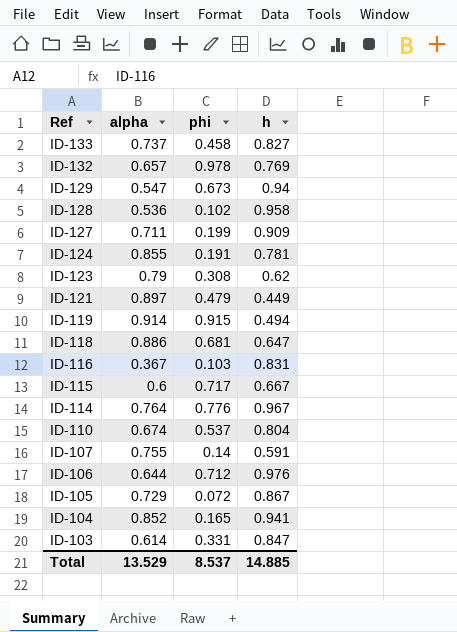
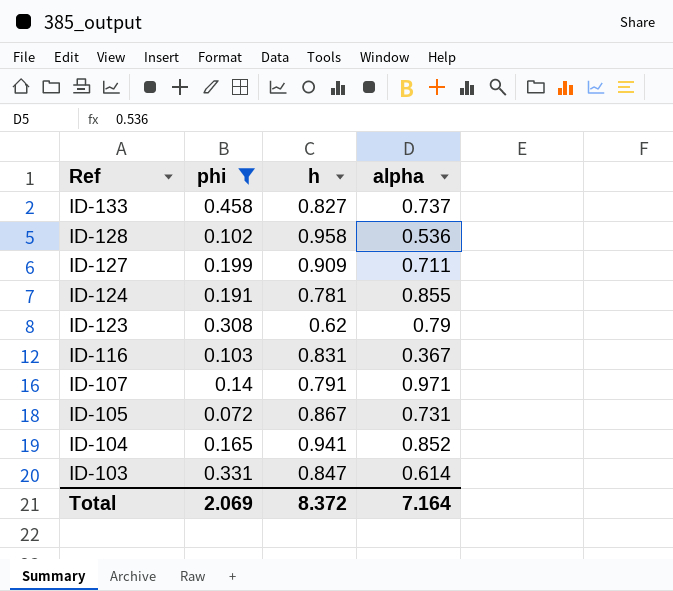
filter: none -> phi <= 0.458
column alpha | position: 2 -> 4
ID-107 | h: 0.591 -> 0.791
ID-107 | alpha: 0.755 -> 0.971
ID-105 | alpha: 0.729 -> 0.731
Total | phi: 8.537 -> 2.069
Total | h: 14.885 -> 8.372
Total | alpha: 13.529 -> 7.164

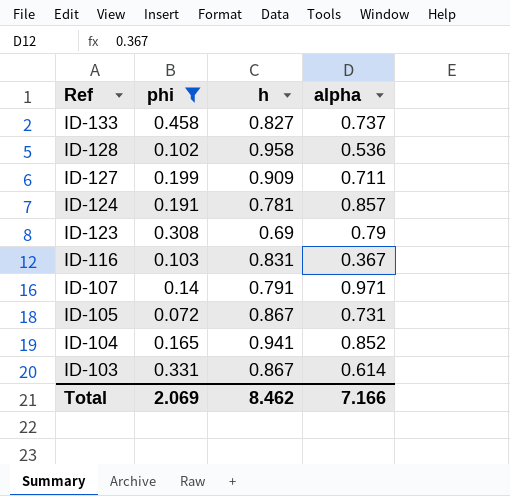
ID-124 | alpha: 0.855 -> 0.857
ID-123 | h: 0.62 -> 0.69
ID-103 | h: 0.847 -> 0.867
Total | h: 8.372 -> 8.462
Total | alpha: 7.164 -> 7.166

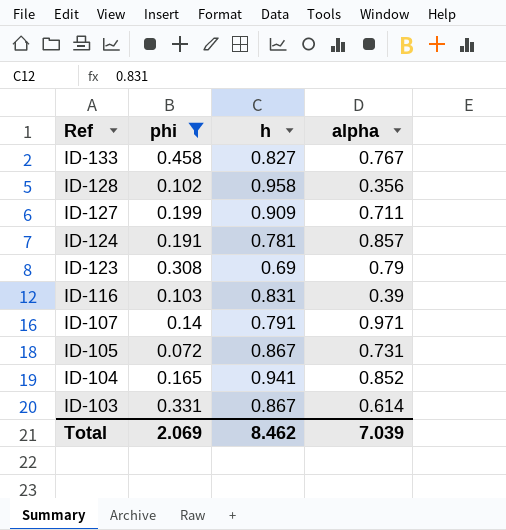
ID-133 | alpha: 0.737 -> 0.767
ID-128 | alpha: 0.536 -> 0.356
ID-116 | alpha: 0.367 -> 0.39
Total | alpha: 7.166 -> 7.039

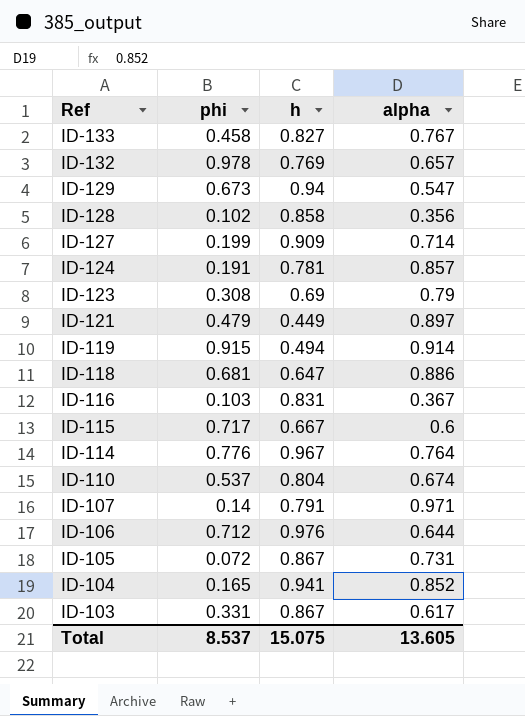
filter: phi <= 0.458 -> none
ID-128 | h: 0.958 -> 0.858
ID-127 | alpha: 0.711 -> 0.714
ID-116 | alpha: 0.39 -> 0.367
ID-103 | alpha: 0.614 -> 0.617
Total | phi: 2.069 -> 8.537
Total | h: 8.462 -> 15.075
Total | alpha: 7.039 -> 13.605

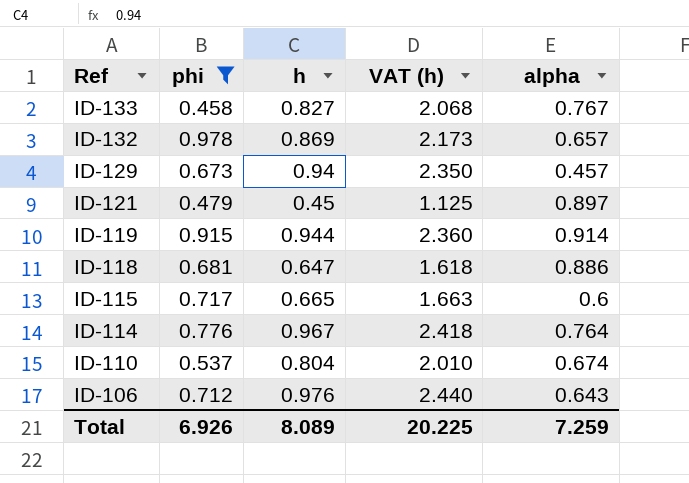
filter: none -> phi >= 0.458
column VAT (h) | formula: none -> [h] * 2.5
ID-132 | h: 0.769 -> 0.869
ID-129 | alpha: 0.547 -> 0.457
ID-121 | h: 0.449 -> 0.45
ID-119 | h: 0.494 -> 0.944
ID-115 | h: 0.667 -> 0.665
ID-106 | alpha: 0.644 -> 0.643
Total | phi: 8.537 -> 6.926
Total | h: 15.075 -> 8.089
Total | alpha: 13.605 -> 7.259

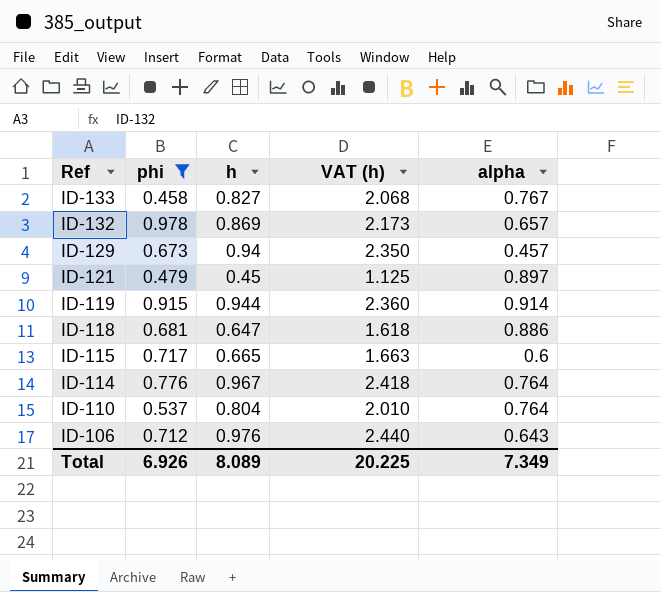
ID-110 | alpha: 0.674 -> 0.764
Total | alpha: 7.259 -> 7.349

